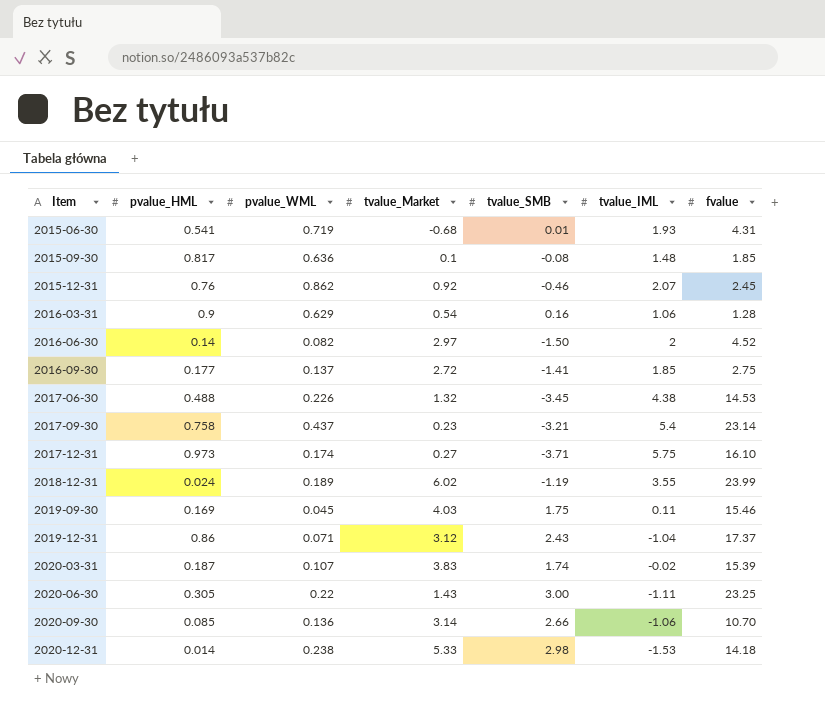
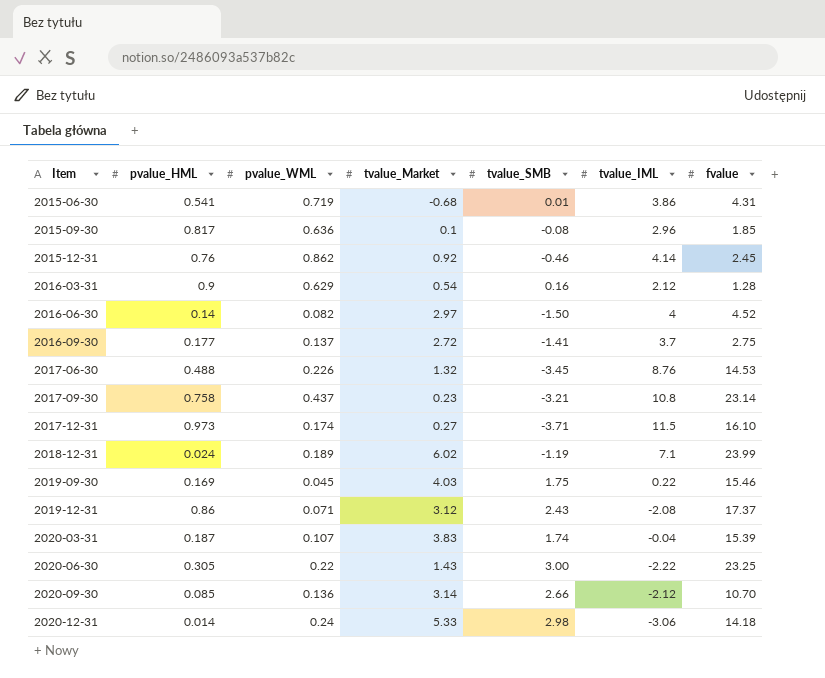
2015-06-30 | tvalue_IML: 1.93 -> 3.86
2015-09-30 | tvalue_IML: 1.48 -> 2.96
2015-12-31 | tvalue_IML: 2.07 -> 4.14
2016-03-31 | tvalue_IML: 1.06 -> 2.12
2016-06-30 | tvalue_IML: 2 -> 4
2016-09-30 | tvalue_IML: 1.85 -> 3.7
2017-06-30 | tvalue_IML: 4.38 -> 8.76
2017-09-30 | tvalue_IML: 5.4 -> 10.8
2017-12-31 | tvalue_IML: 5.75 -> 11.5
2018-12-31 | tvalue_IML: 3.55 -> 7.1
2019-09-30 | tvalue_IML: 0.11 -> 0.22
2019-12-31 | tvalue_IML: -1.04 -> -2.08
2020-03-31 | tvalue_IML: -0.02 -> -0.04
2020-06-30 | tvalue_IML: -1.11 -> -2.22
2020-09-30 | tvalue_IML: -1.06 -> -2.12
2020-12-31 | pvalue_WML: 0.238 -> 0.24
2020-12-31 | tvalue_IML: -1.53 -> -3.06

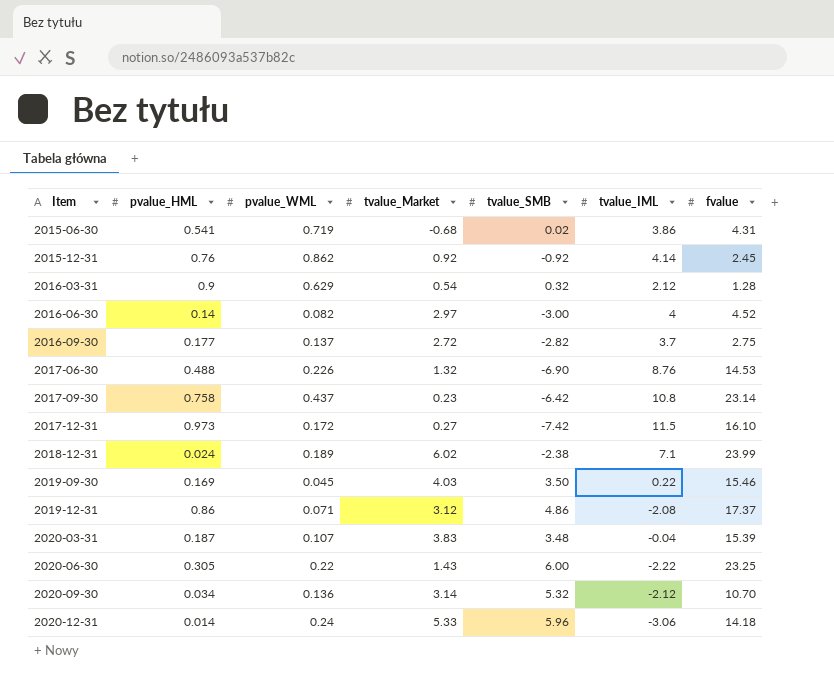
row 2015-09-30: 0.817 | 0.636 | 0.1 | -0.08 | 2.96 | 1.85 -> none
2015-06-30 | tvalue_SMB: 0.01 -> 0.02
2015-12-31 | tvalue_SMB: -0.46 -> -0.92
2016-03-31 | tvalue_SMB: 0.16 -> 0.32
2016-06-30 | tvalue_SMB: -1.50 -> -3.00
2016-09-30 | tvalue_SMB: -1.41 -> -2.82
2017-06-30 | tvalue_SMB: -3.45 -> -6.90
2017-09-30 | tvalue_SMB: -3.21 -> -6.42
2017-12-31 | pvalue_WML: 0.174 -> 0.172
2017-12-31 | tvalue_SMB: -3.71 -> -7.42
2018-12-31 | tvalue_SMB: -1.19 -> -2.38
2019-09-30 | tvalue_SMB: 1.75 -> 3.50
2019-12-31 | tvalue_SMB: 2.43 -> 4.86
2020-03-31 | tvalue_SMB: 1.74 -> 3.48
2020-06-30 | tvalue_SMB: 3.00 -> 6.00
2020-09-30 | pvalue_HML: 0.085 -> 0.034
2020-09-30 | tvalue_SMB: 2.66 -> 5.32
2020-12-31 | tvalue_SMB: 2.98 -> 5.96

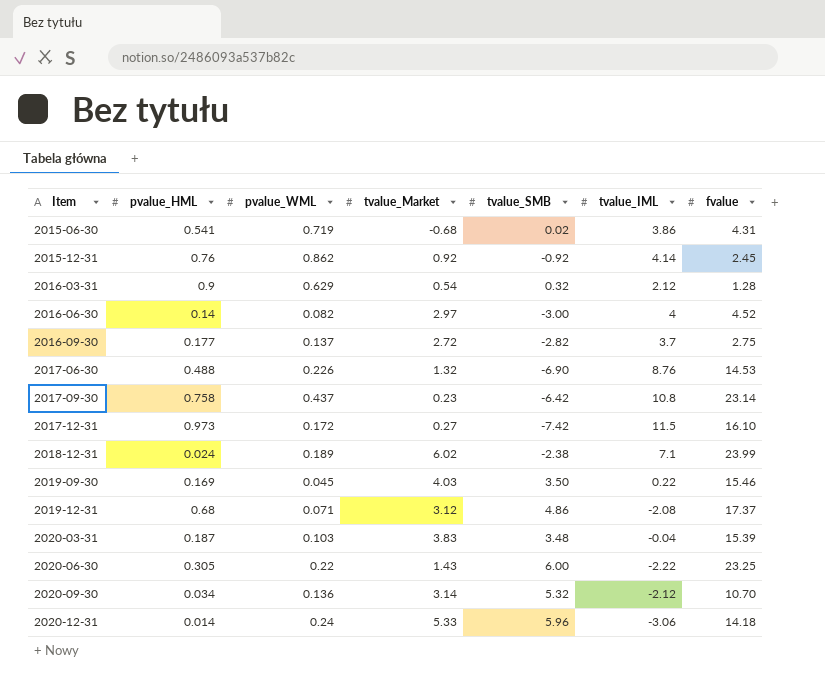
2019-12-31 | pvalue_HML: 0.86 -> 0.68
2020-03-31 | pvalue_WML: 0.107 -> 0.103

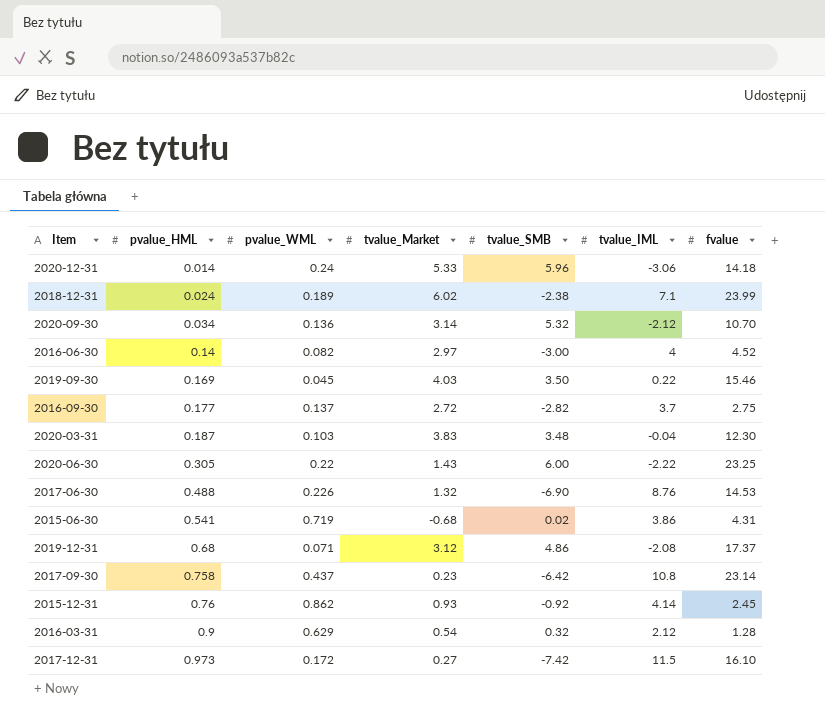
row order: Item ascending -> pvalue_HML ascending
2020-03-31 | fvalue: 15.39 -> 12.30
2015-12-31 | tvalue_Market: 0.92 -> 0.93

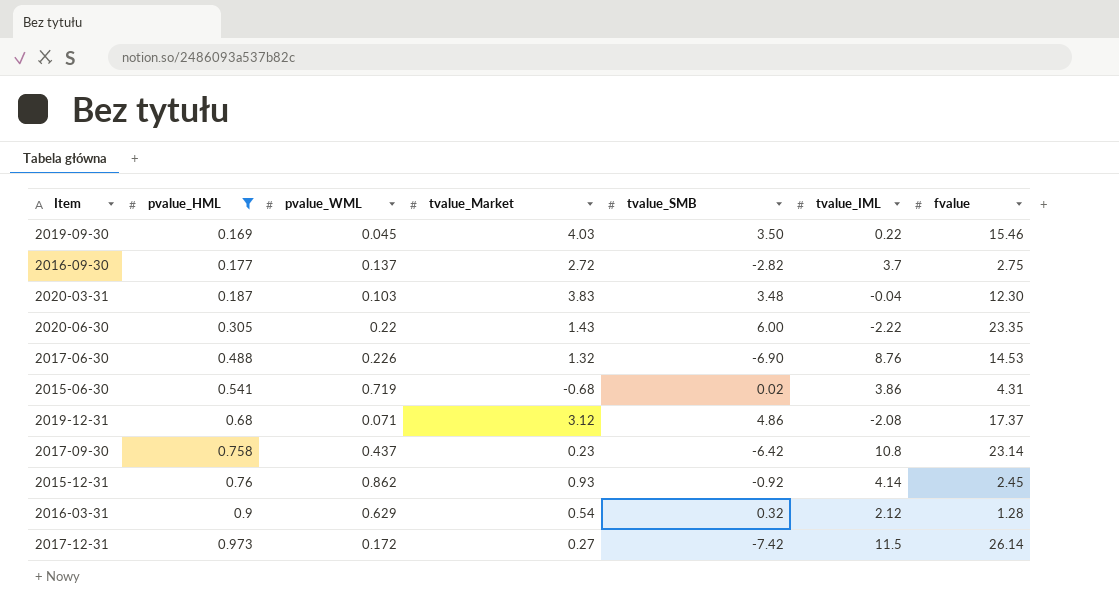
filter: none -> pvalue_HML >= 0.169
2020-06-30 | fvalue: 23.25 -> 23.35
2017-12-31 | fvalue: 16.10 -> 26.14

